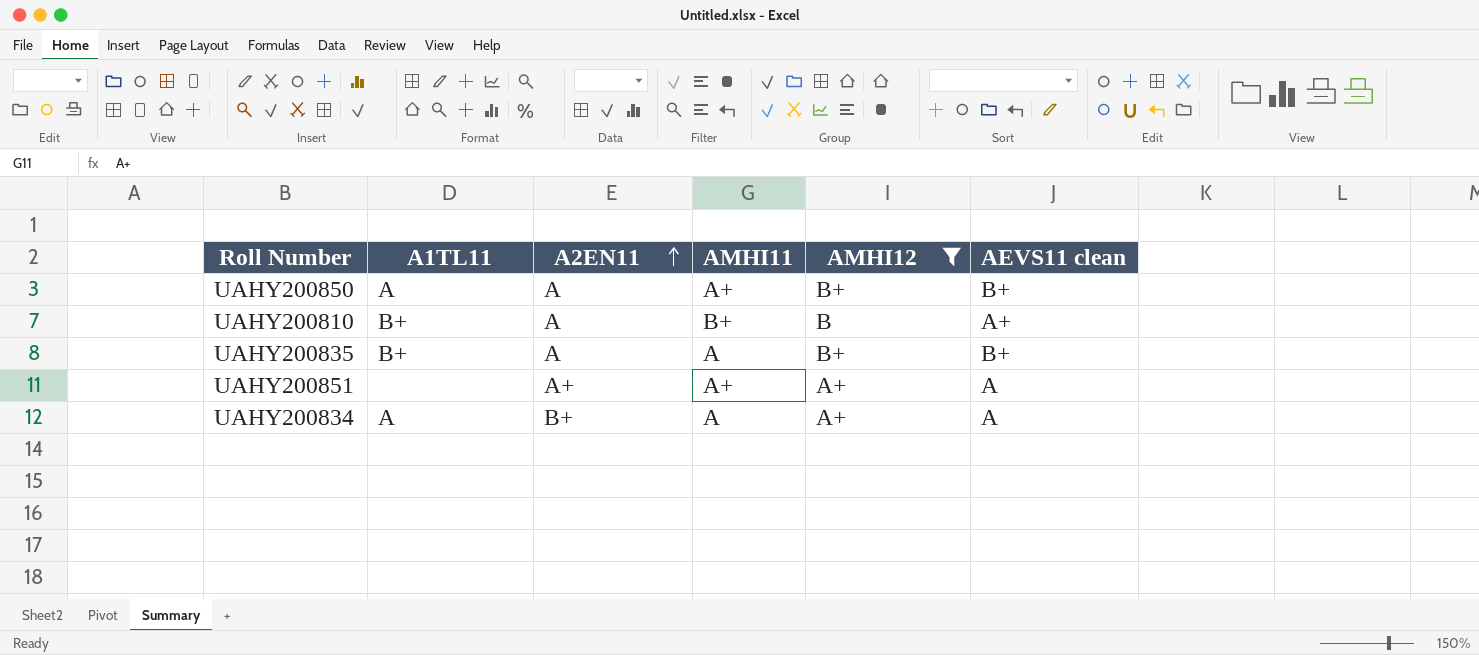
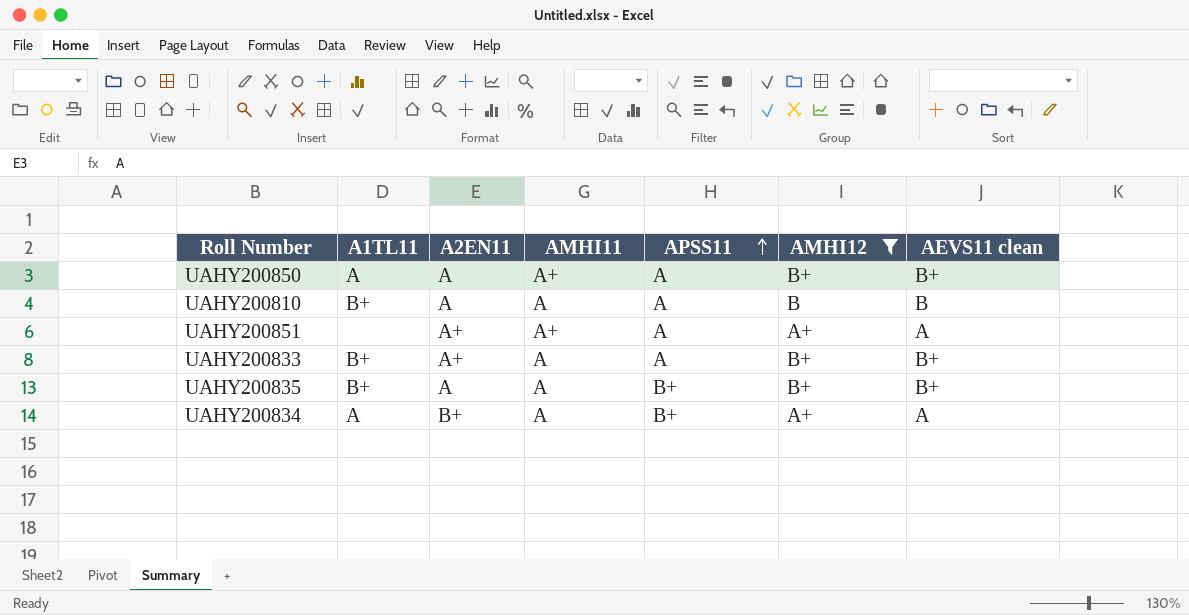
row order: A2EN11 ascending -> APSS11 ascending
column APSS11 | position: none -> 5
UAHY200810 | AMHI11: B+ -> A
UAHY200810 | AEVS11 clean: A+ -> B
row UAHY200833: none -> B+ | A+ | A | A | B+ | B+

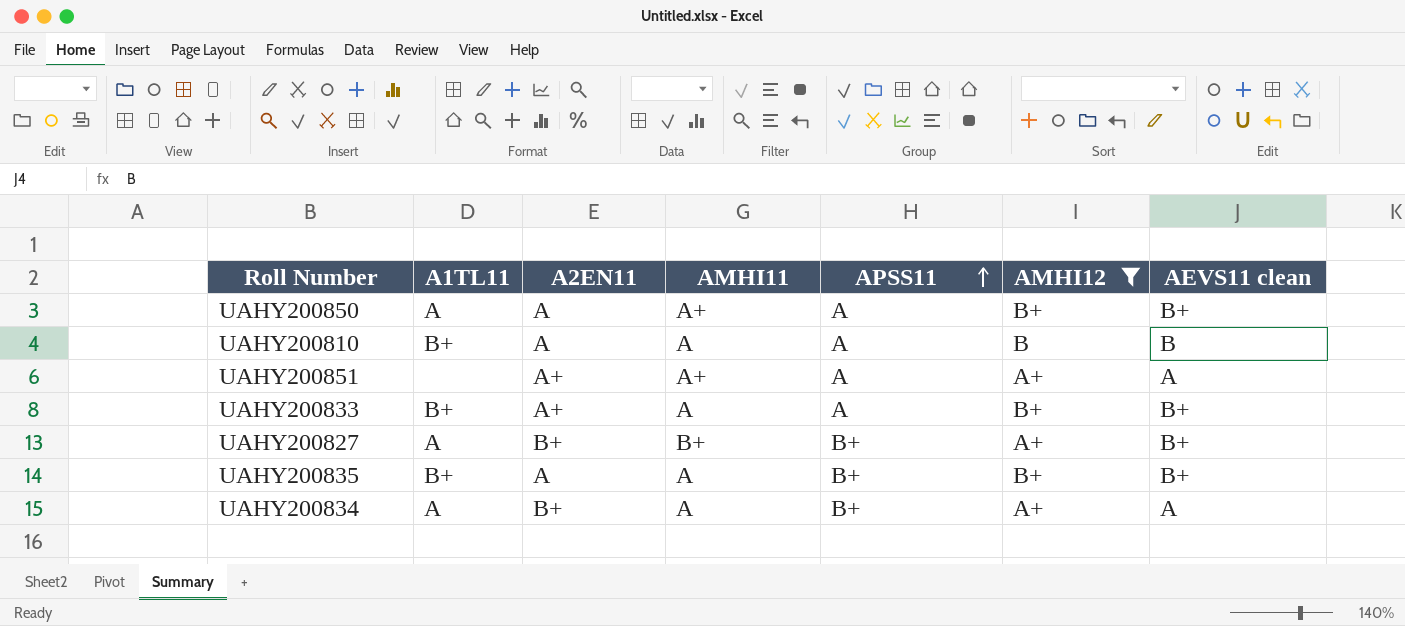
row UAHY200827: none -> A | B+ | B+ | B+ | A+ | B+

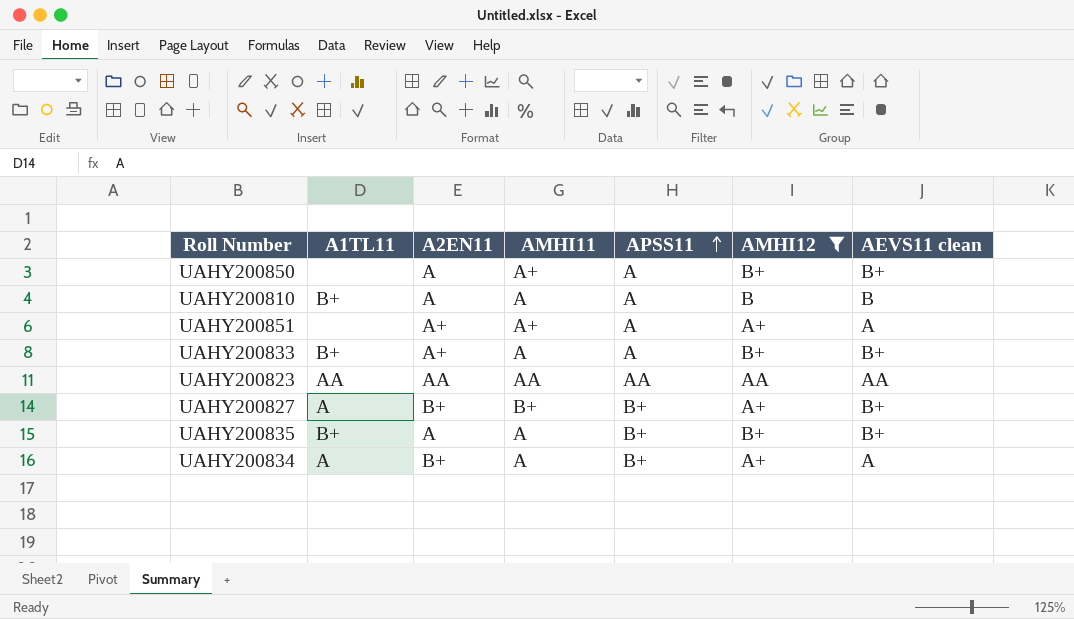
UAHY200850 | A1TL11: A -> none
row UAHY200823: none -> AA | AA | AA | AA | AA | AA

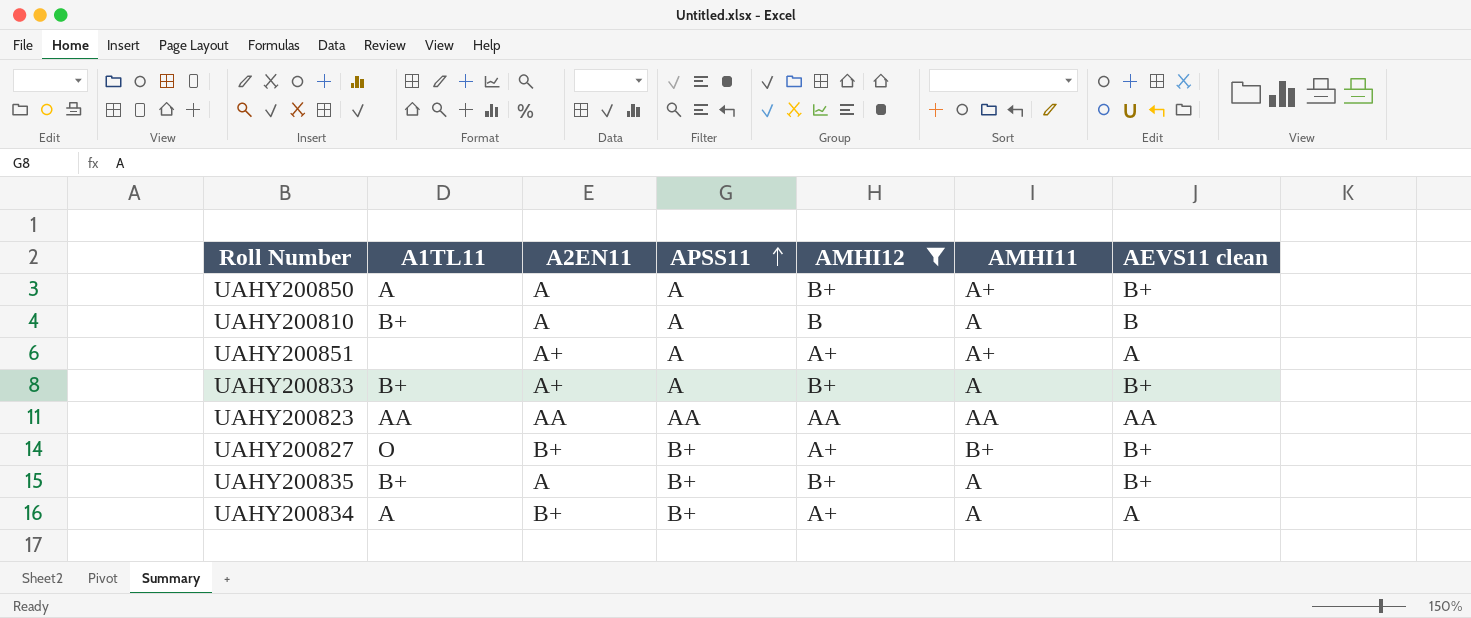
column AMHI11 | position: 4 -> 6
UAHY200850 | A1TL11: none -> A
UAHY200827 | A1TL11: A -> O

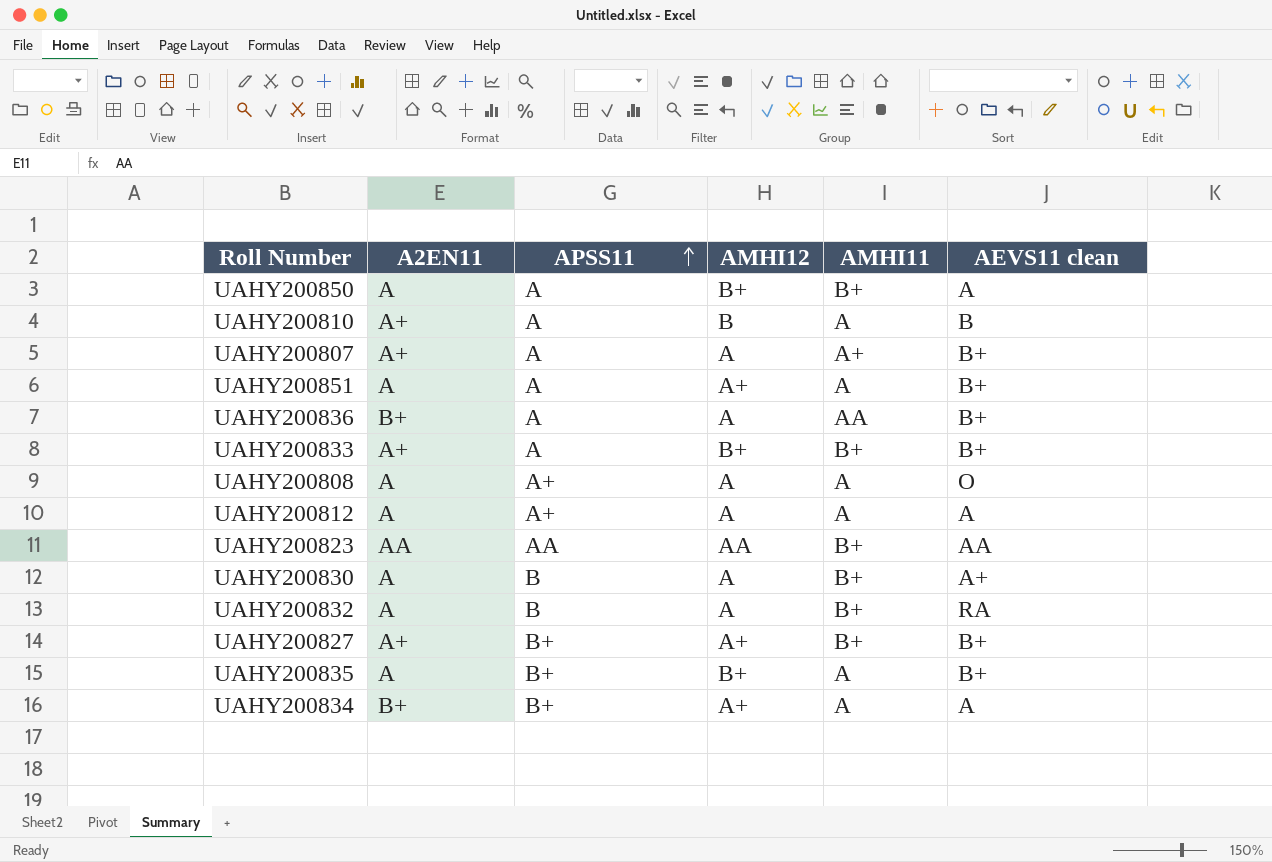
filter: AMHI12 != A -> none
column A1TL11 | position: 2 -> none
UAHY200850 | AMHI11: A+ -> B+
UAHY200850 | AEVS11 clean: B+ -> A
UAHY200810 | A2EN11: A -> A+
UAHY200851 | A2EN11: A+ -> A
UAHY200851 | AMHI11: A+ -> A
UAHY200851 | AEVS11 clean: A -> B+
UAHY200833 | AMHI11: A -> B+
UAHY200823 | AMHI11: AA -> B+
UAHY200827 | A2EN11: B+ -> A+

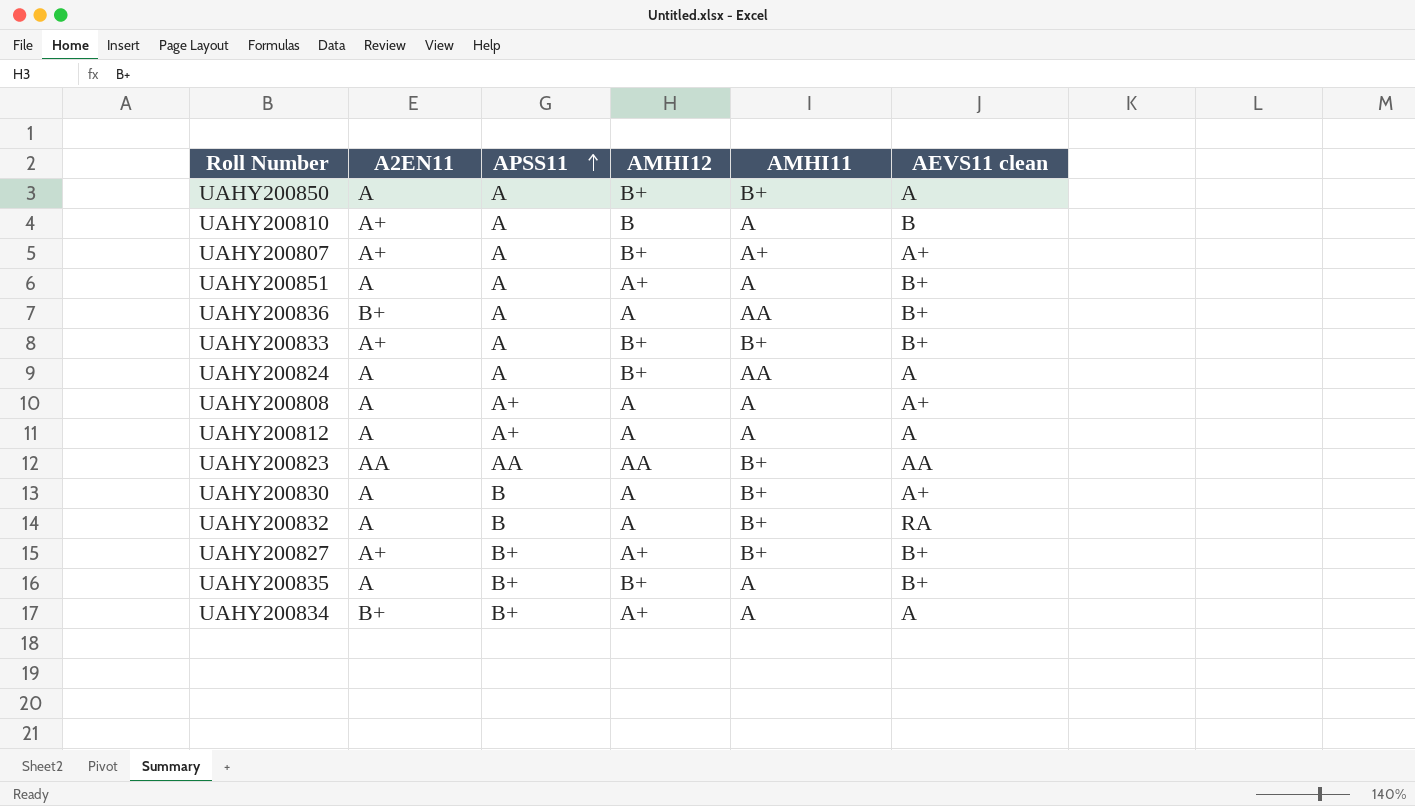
UAHY200807 | AMHI12: A -> B+
UAHY200807 | AEVS11 clean: B+ -> A+
row UAHY200824: none -> A | A | B+ | AA | A
UAHY200808 | AEVS11 clean: O -> A+

